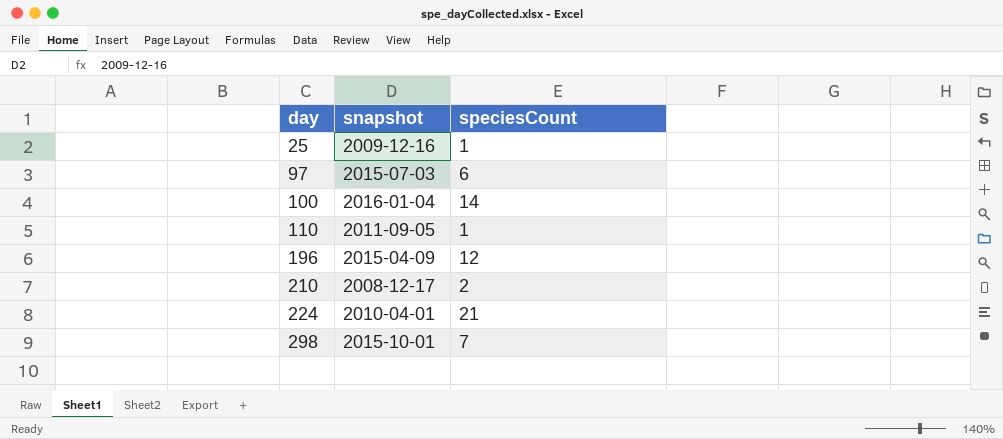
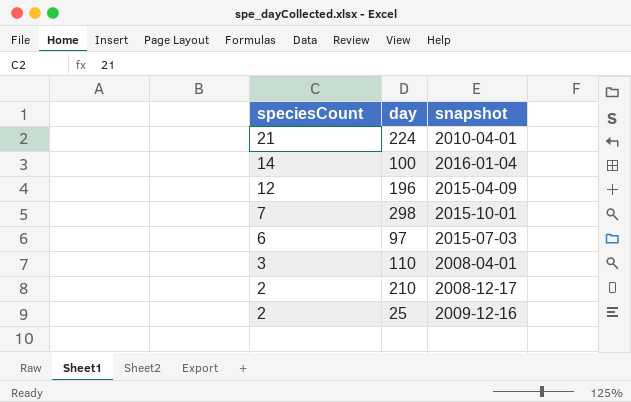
row order: day ascending -> speciesCount descending
column speciesCount | position: 3 -> 1
110 | speciesCount: 1 -> 3
110 | snapshot: 2011-09-05 -> 2008-04-01
25 | speciesCount: 1 -> 2

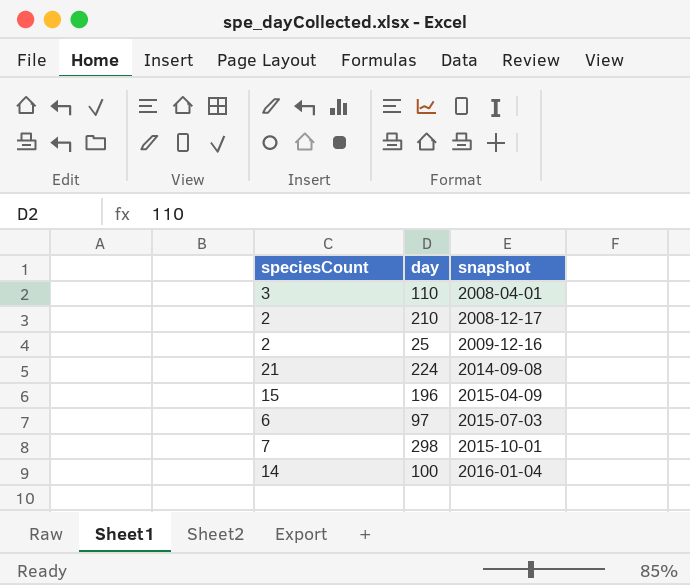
row order: speciesCount descending -> snapshot ascending
224 | snapshot: 2010-04-01 -> 2014-09-08
196 | speciesCount: 12 -> 15

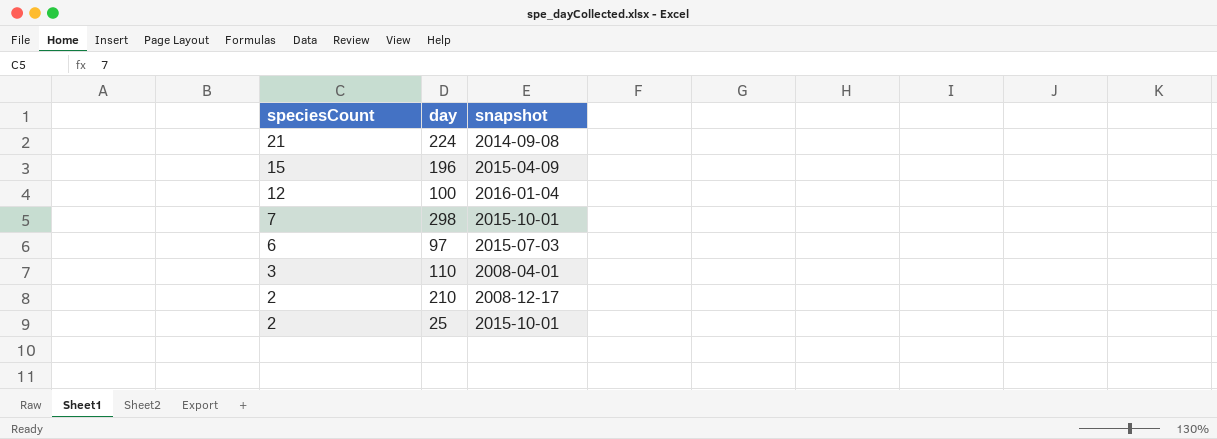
row order: snapshot ascending -> speciesCount descending
100 | speciesCount: 14 -> 12
25 | snapshot: 2009-12-16 -> 2015-10-01

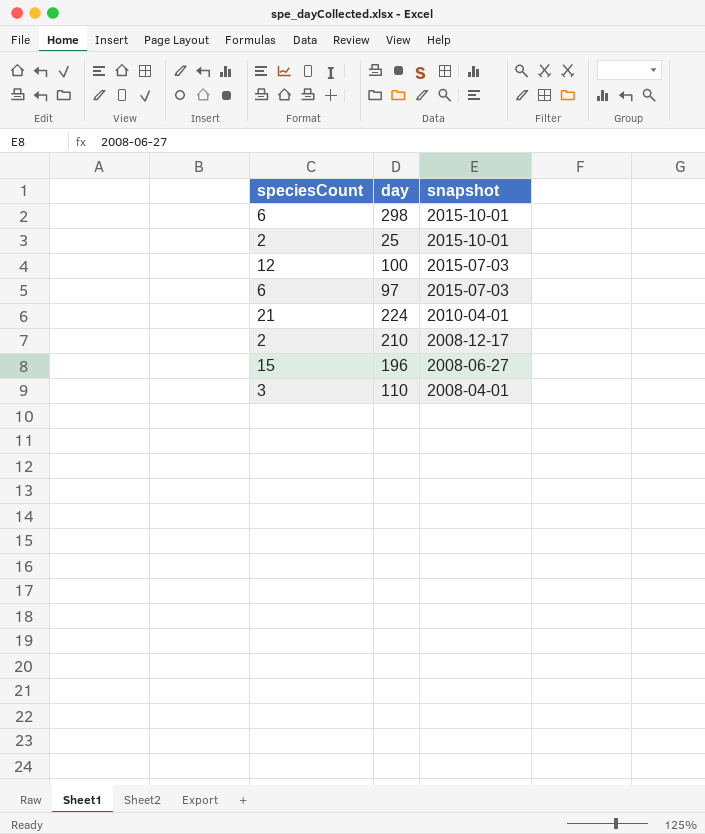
row order: speciesCount descending -> snapshot descending
298 | speciesCount: 7 -> 6
100 | snapshot: 2016-01-04 -> 2015-07-03
224 | snapshot: 2014-09-08 -> 2010-04-01
196 | snapshot: 2015-04-09 -> 2008-06-27

